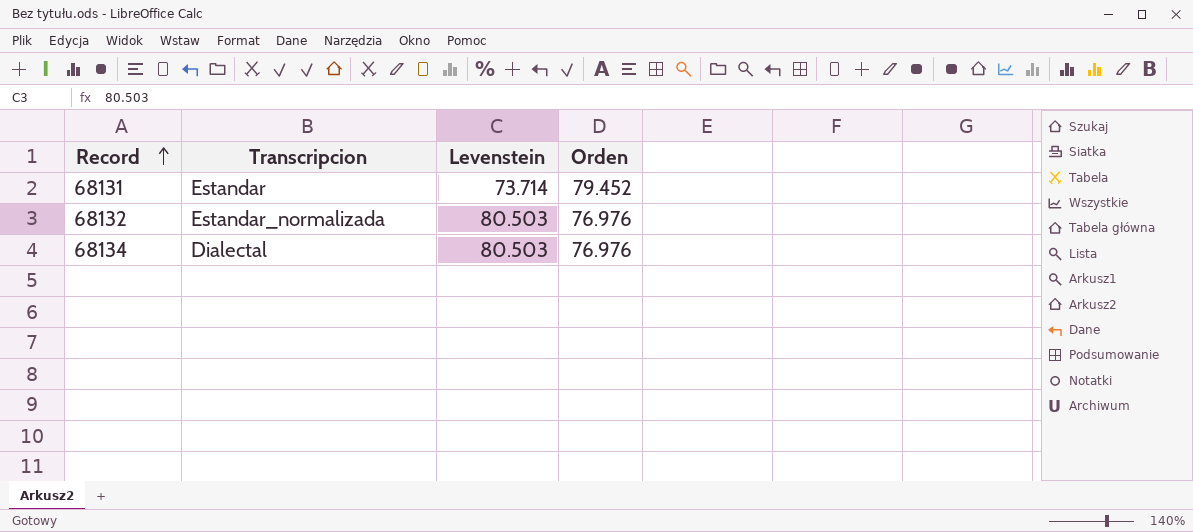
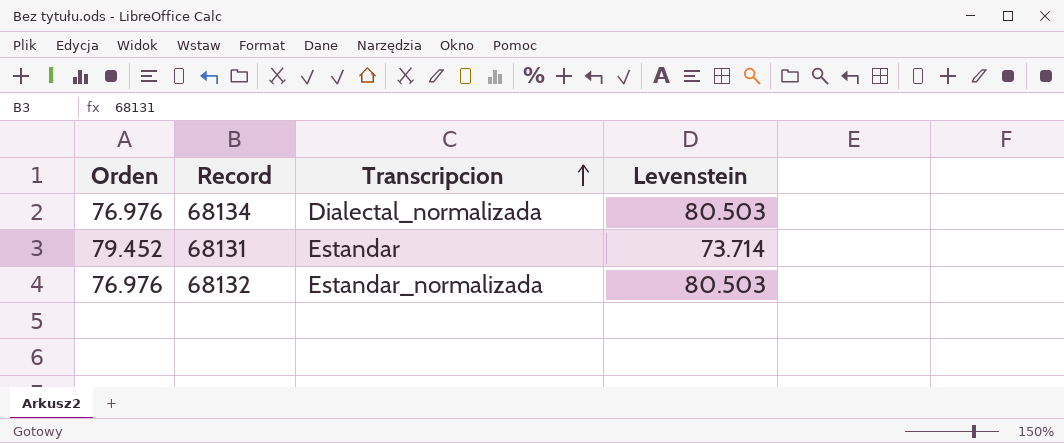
row order: Record ascending -> Transcripcion ascending
column Orden | position: 4 -> 1
68134 | Transcripcion: Dialectal -> Dialectal_normalizada

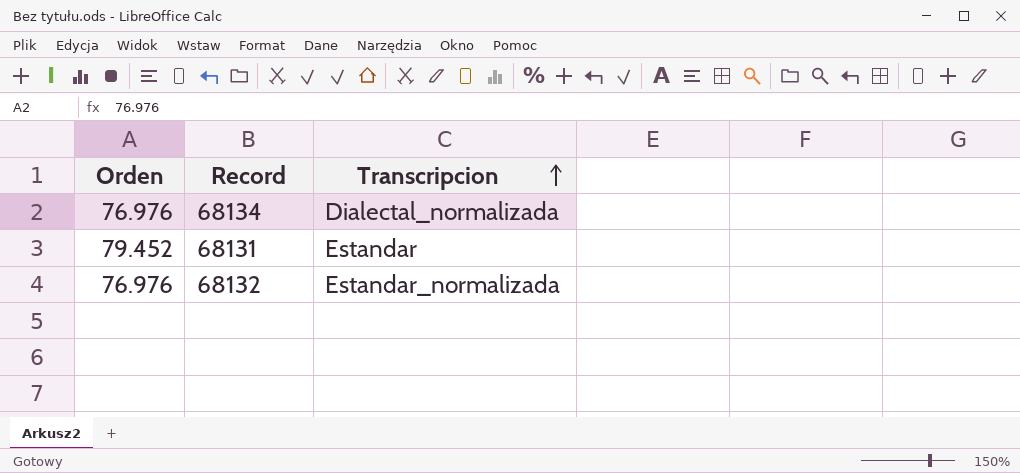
column Levenstein | position: 4 -> none

